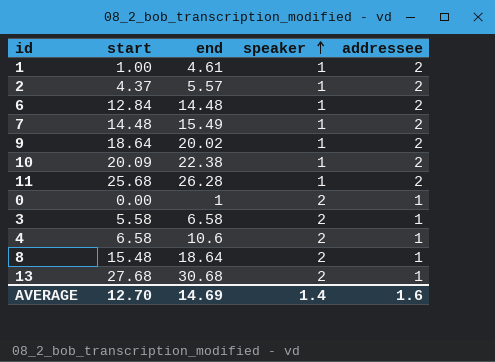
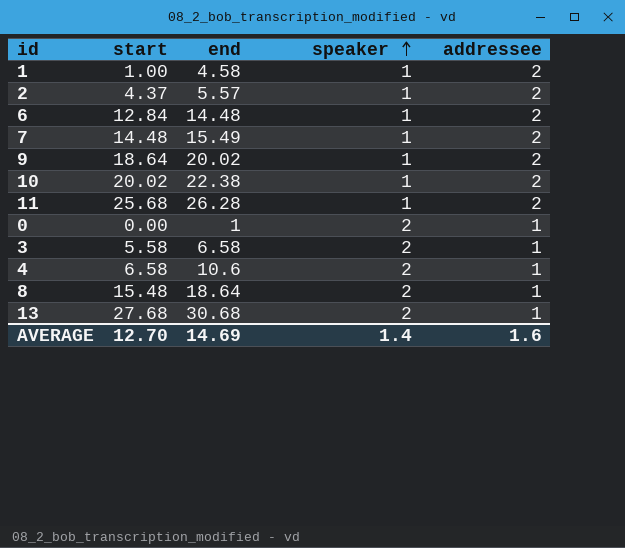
1 | end: 4.61 -> 4.58
10 | start: 20.09 -> 20.02

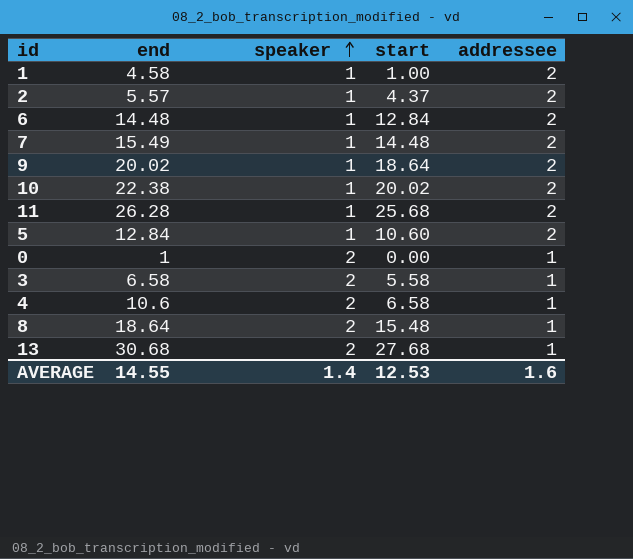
column start | position: 2 -> 4
row 5: none -> 12.84 | 1 | 10.60 | 2
AVERAGE | end: 14.69 -> 14.55
AVERAGE | start: 12.70 -> 12.53

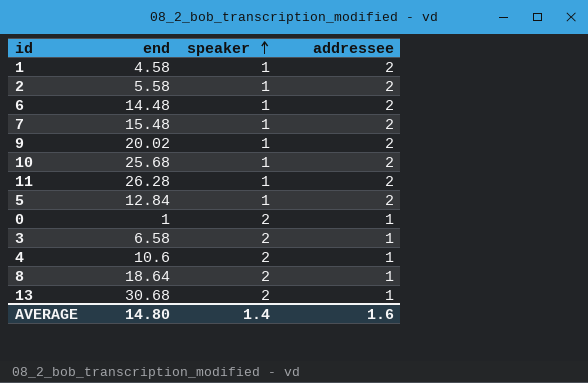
column start | position: 4 -> none
2 | end: 5.57 -> 5.58
7 | end: 15.49 -> 15.48
10 | end: 22.38 -> 25.68
AVERAGE | end: 14.55 -> 14.80

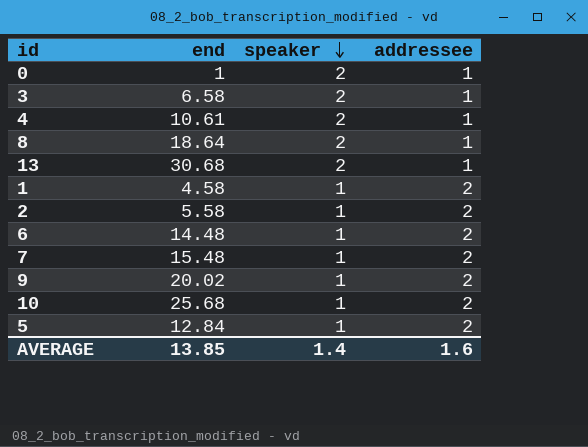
row order: speaker ascending -> speaker descending
row 11: 26.28 | 1 | 2 -> none
4 | end: 10.6 -> 10.61
AVERAGE | end: 14.80 -> 13.85

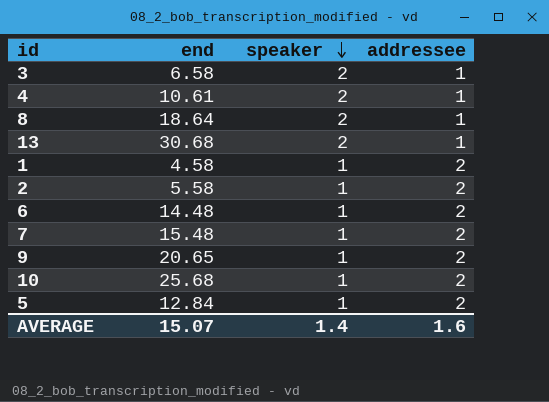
row 0: 1 | 2 | 1 -> none
9 | end: 20.02 -> 20.65
AVERAGE | end: 13.85 -> 15.07

